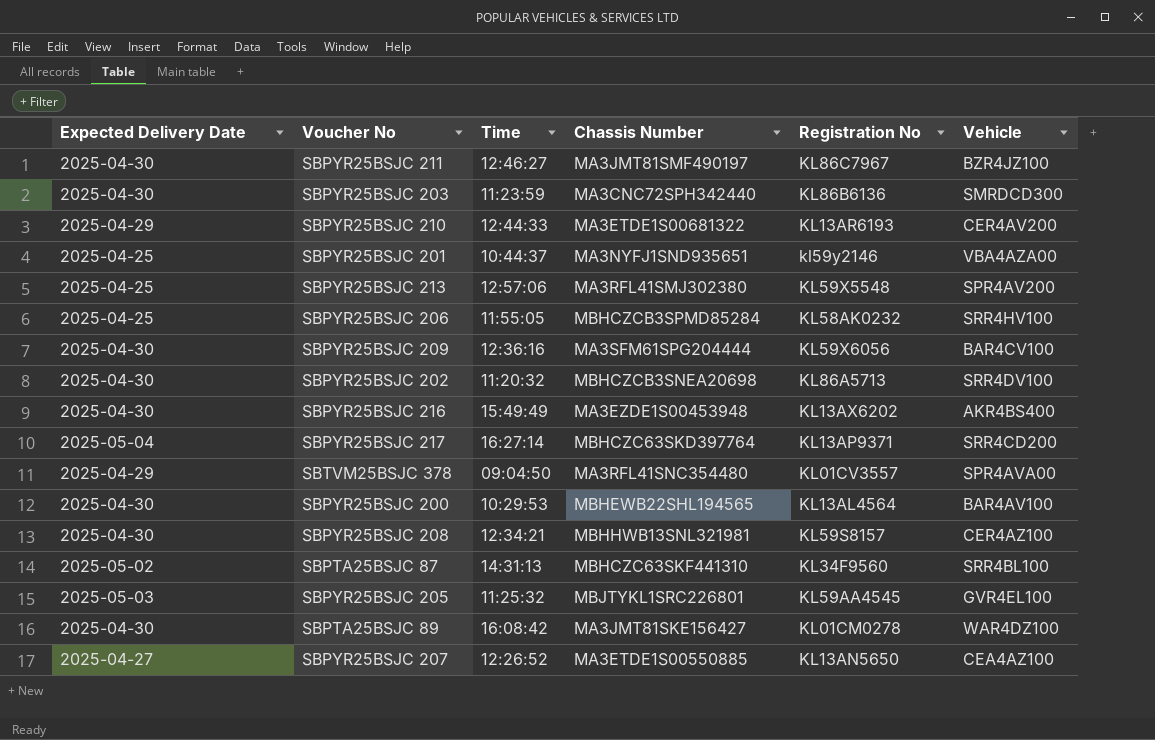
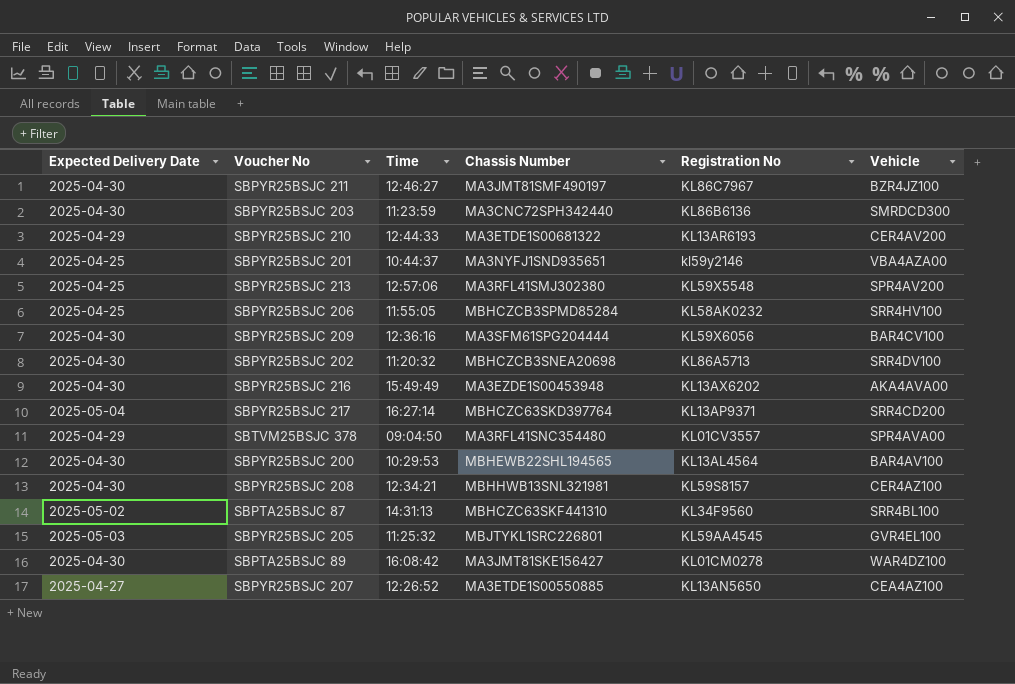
SBPYR25BSJC 216 | Vehicle: AKR4BS400 -> AKA4AVA00

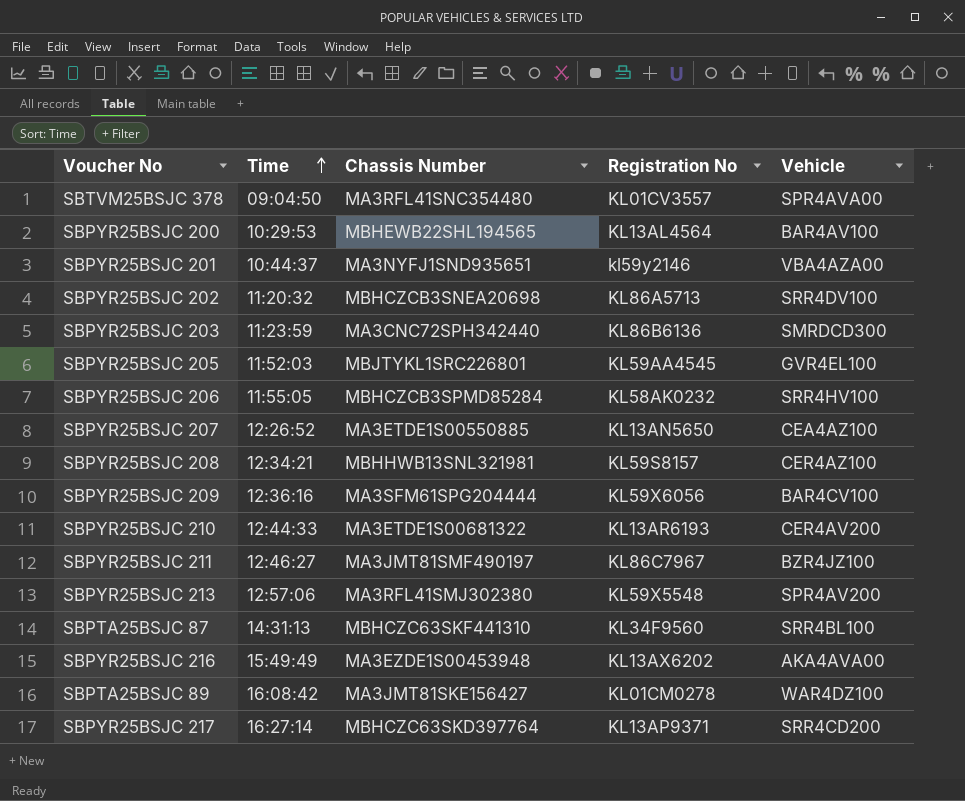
row order: none -> Time ascending
column Expected Delivery Date | position: 1 -> none
SBPYR25BSJC 205 | Time: 11:25:32 -> 11:52:03

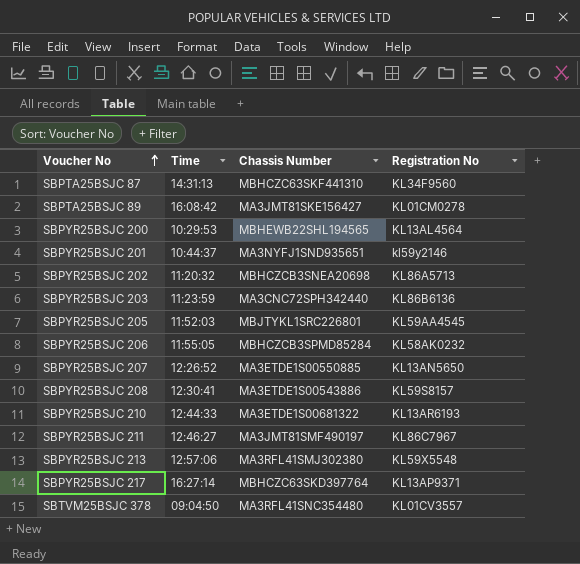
row order: Time ascending -> Voucher No ascending
column Vehicle | position: 5 -> none
row SBPYR25BSJC 209: 12:36:16 | MA3SFM61SPG204444 | KL59X6056 | BAR4CV100 -> none
row SBPYR25BSJC 216: 15:49:49 | MA3EZDE1S00453948 | KL13AX6202 | AKA4AVA00 -> none
SBPYR25BSJC 208 | Time: 12:34:21 -> 12:30:41
SBPYR25BSJC 208 | Chassis Number: MBHHWB13SNL321981 -> MA3ETDE1S00543886

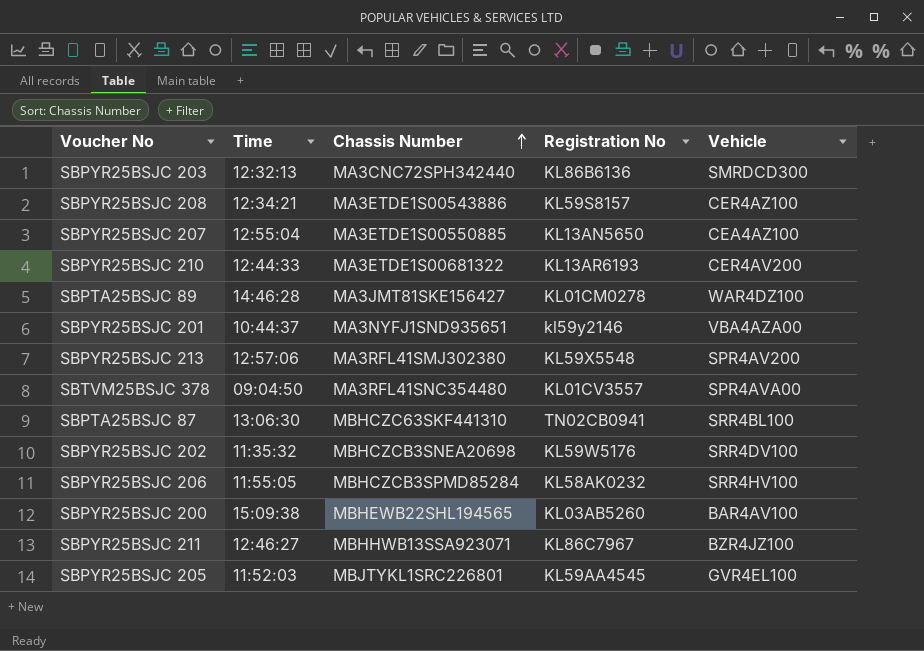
row order: Voucher No ascending -> Chassis Number ascending
column Vehicle | position: none -> 5
row SBPYR25BSJC 217: 16:27:14 | MBHCZC63SKD397764 | KL13AP9371 -> none
SBPYR25BSJC 203 | Time: 11:23:59 -> 12:32:13
SBPYR25BSJC 208 | Time: 12:30:41 -> 12:34:21
SBPYR25BSJC 207 | Time: 12:26:52 -> 12:55:04
SBPTA25BSJC 89 | Time: 16:08:42 -> 14:46:28
SBPTA25BSJC 87 | Time: 14:31:13 -> 13:06:30
SBPTA25BSJC 87 | Registration No: KL34F9560 -> TN02CB0941
SBPYR25BSJC 202 | Time: 11:20:32 -> 11:35:32
SBPYR25BSJC 202 | Registration No: KL86A5713 -> KL59W5176
SBPYR25BSJC 200 | Time: 10:29:53 -> 15:09:38
SBPYR25BSJC 200 | Registration No: KL13AL4564 -> KL03AB5260
SBPYR25BSJC 211 | Chassis Number: MA3JMT81SMF490197 -> MBHHWB13SSA923071

